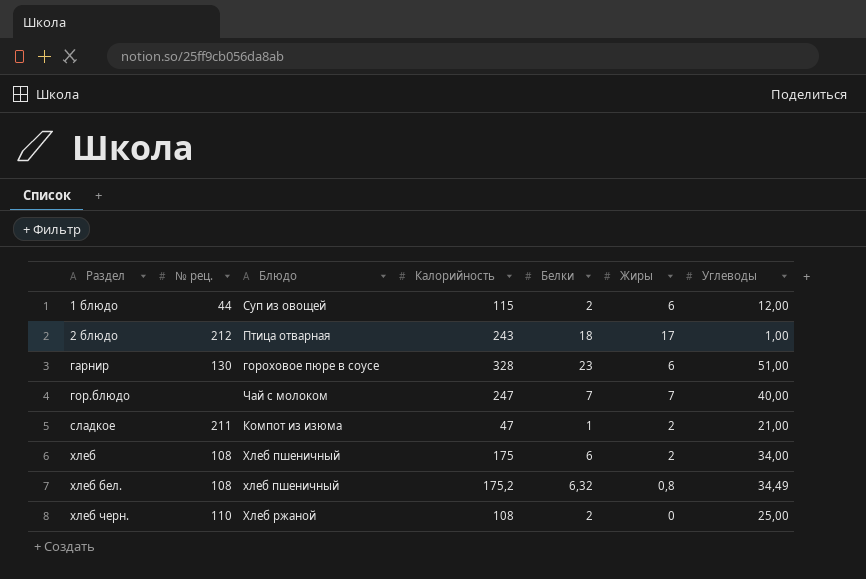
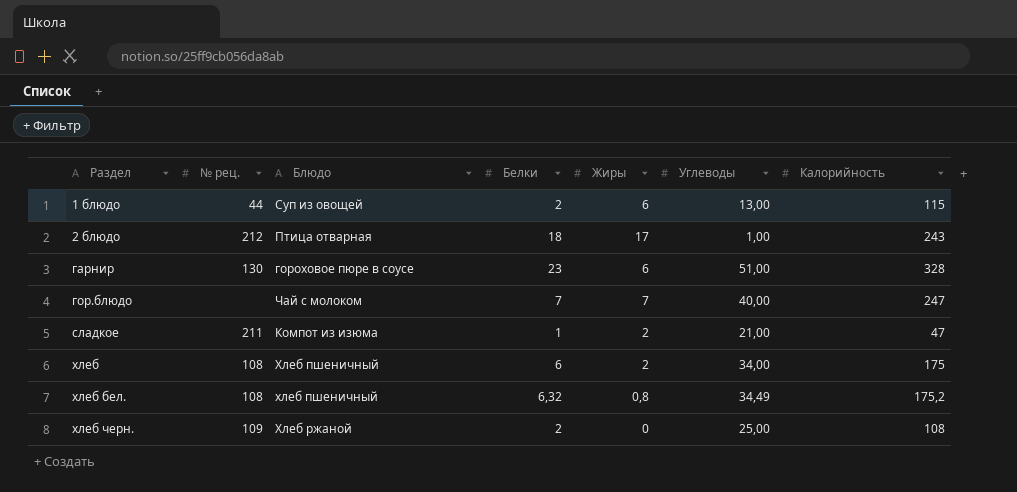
column Калорийность | position: 4 -> 7
1 блюдо | Углеводы: 12,00 -> 13,00
хлеб черн. | № рец.: 110 -> 109

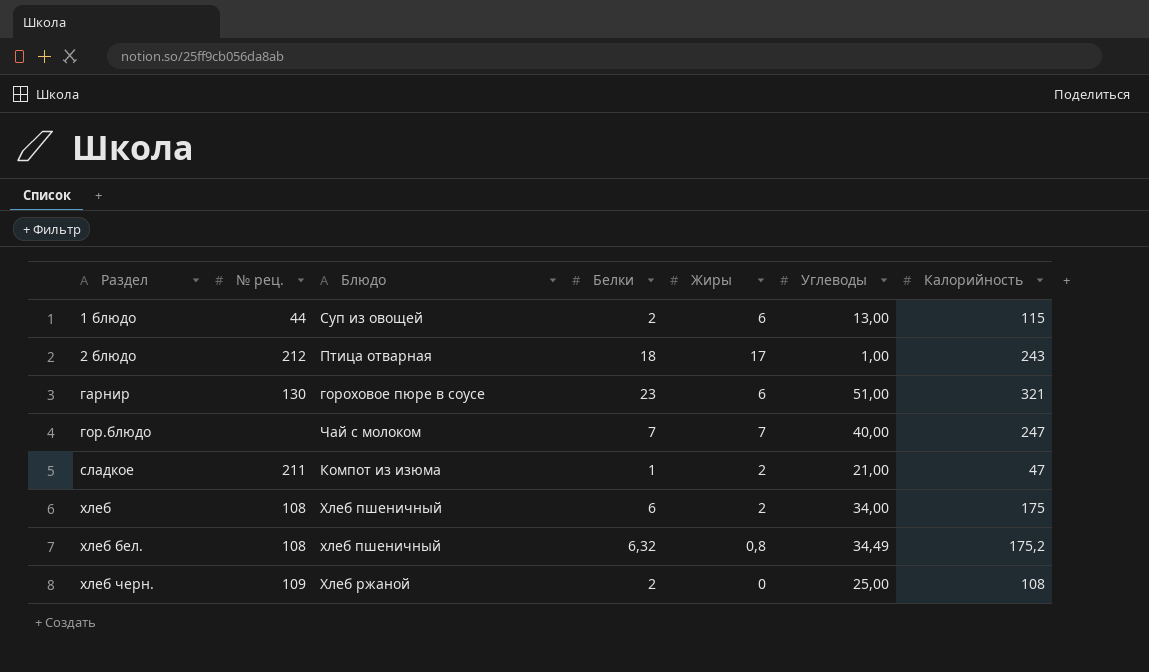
гарнир | Калорийность: 328 -> 321

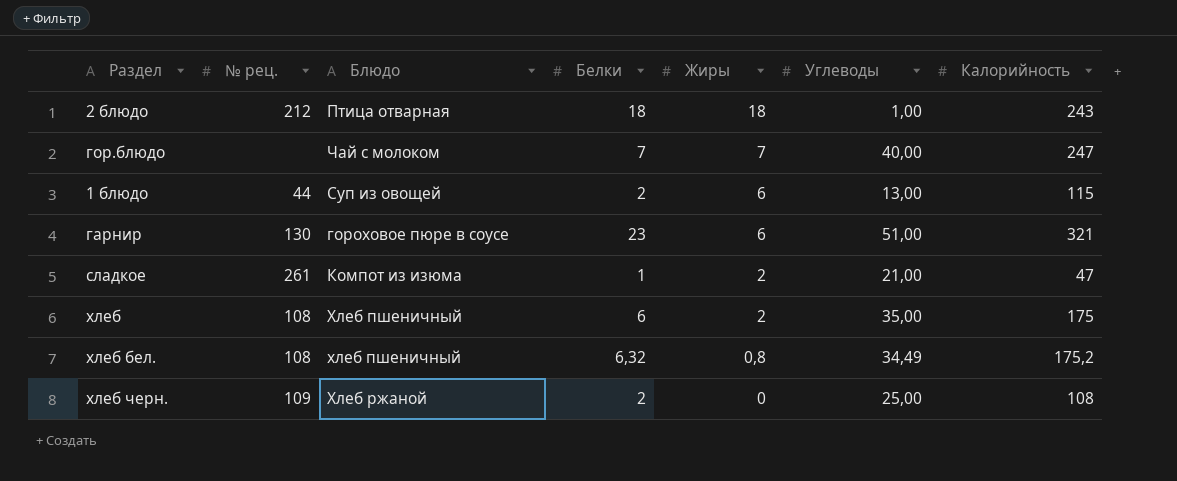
row order: Раздел ascending -> Жиры descending
2 блюдо | Жиры: 17 -> 18
сладкое | № рец.: 211 -> 261
хлеб | Углеводы: 34,00 -> 35,00

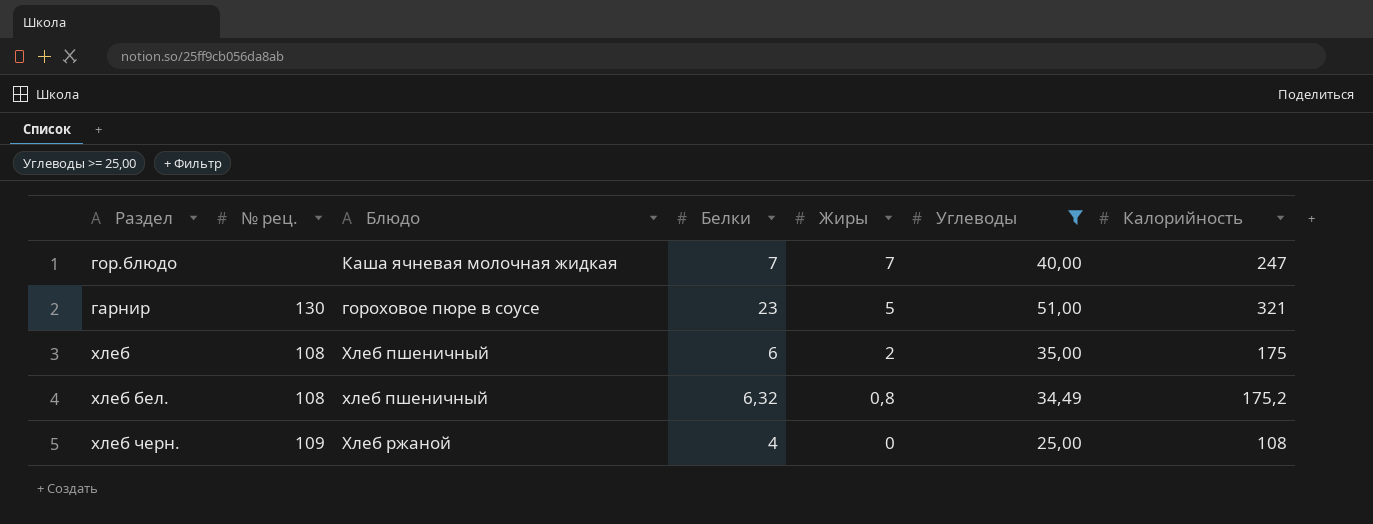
filter: none -> Углеводы >= 25,00
гор.блюдо | Блюдо: Чай с молоком -> Каша ячневая молочная жидкая
гарнир | Жиры: 6 -> 5
хлеб черн. | Белки: 2 -> 4

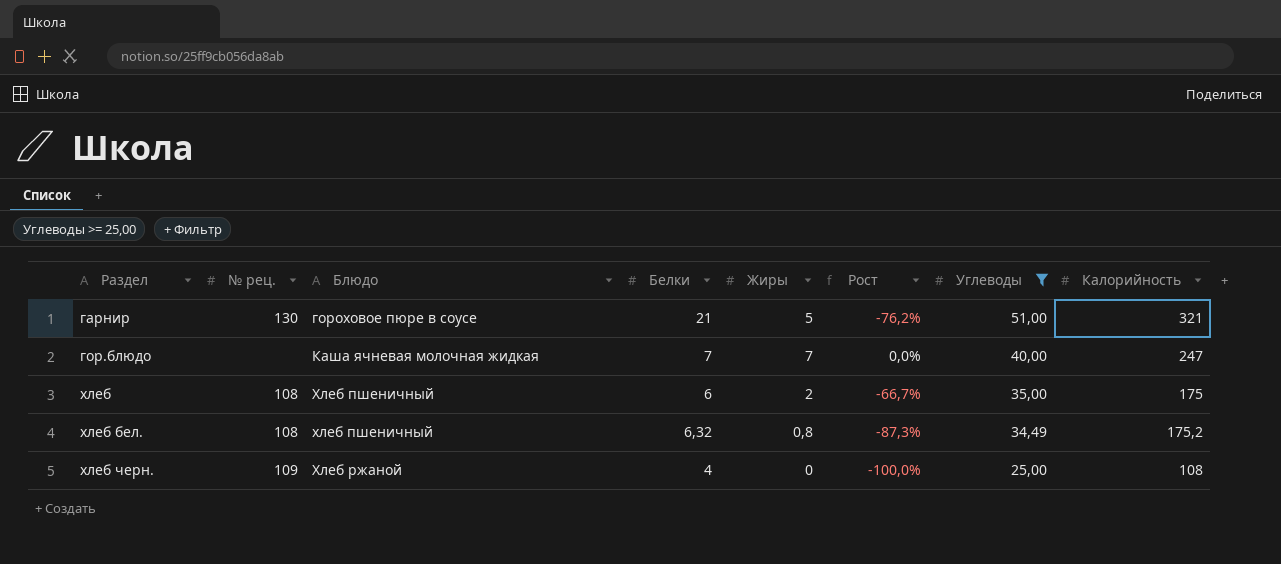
row order: Жиры descending -> Раздел ascending
column Рост | formula: none -> ([Жиры] - [Белки]) / [Белки]
гарнир | Белки: 23 -> 21

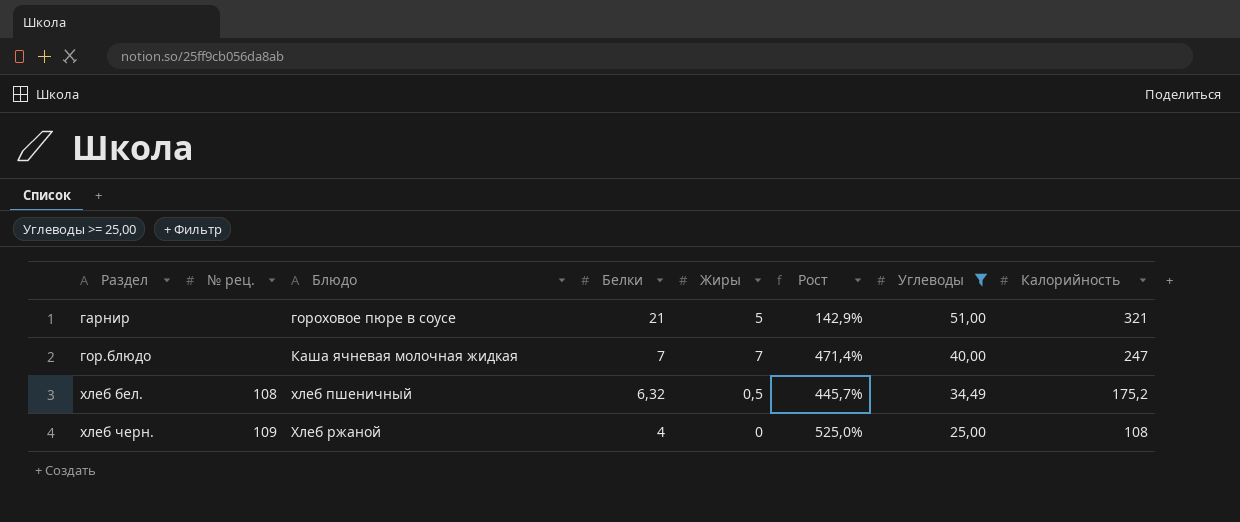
column Рост | formula: ([Жиры] - [Белки]) / [Белки] -> ([Углеводы] - [Белки]) / [Белки]
row хлеб: 108 | Хлеб пшеничный | 6 | 2 | -66,7% | 35,00 | 175 -> none
гарнир | № рец.: 130 -> none
хлеб бел. | Жиры: 0,8 -> 0,5

